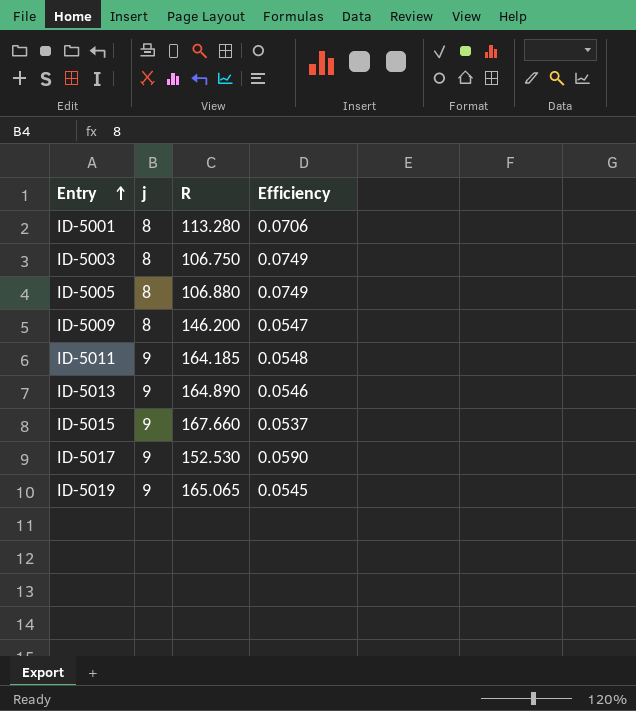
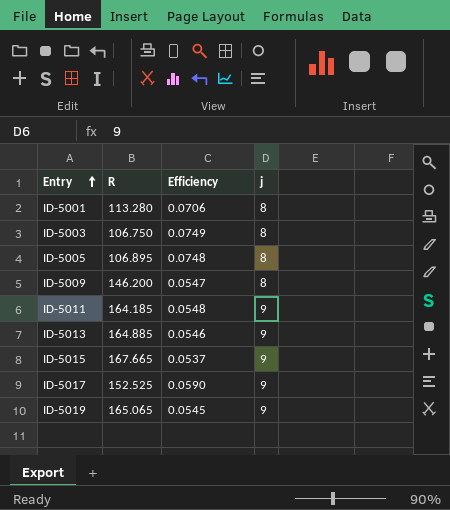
column j | position: 2 -> 4
ID-5005 | R: 106.880 -> 106.895
ID-5005 | Efficiency: 0.0749 -> 0.0748
ID-5013 | R: 164.890 -> 164.885
ID-5015 | R: 167.660 -> 167.665
ID-5017 | R: 152.530 -> 152.525

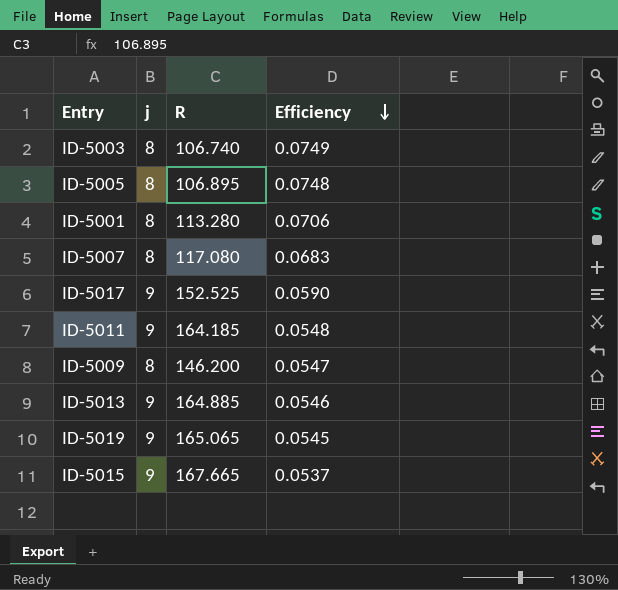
row order: Entry ascending -> Efficiency descending
column j | position: 4 -> 2
ID-5003 | R: 106.750 -> 106.740
row ID-5007: none -> 8 | 117.080 | 0.0683

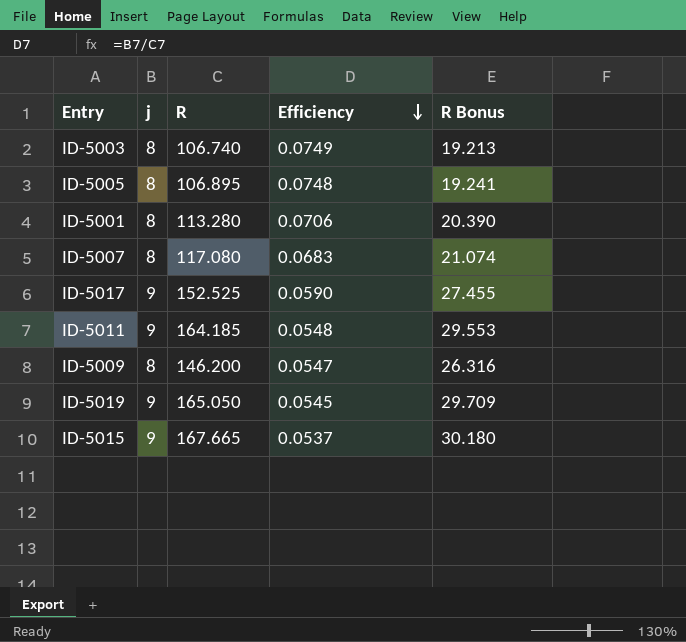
column R Bonus | formula: none -> [R] * 0.18
row ID-5013: 9 | 164.885 | 0.0546 -> none
ID-5019 | R: 165.065 -> 165.050

